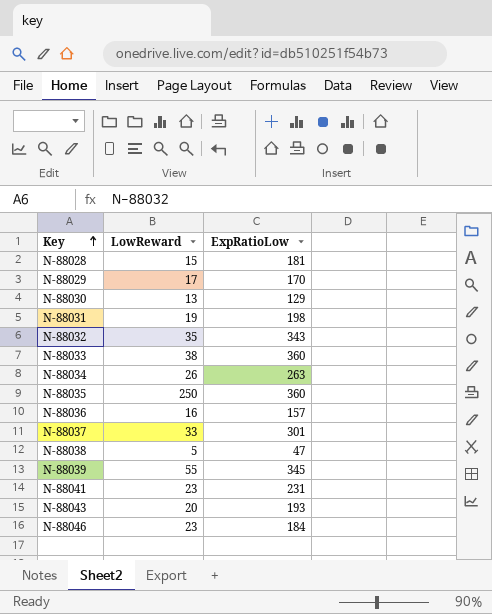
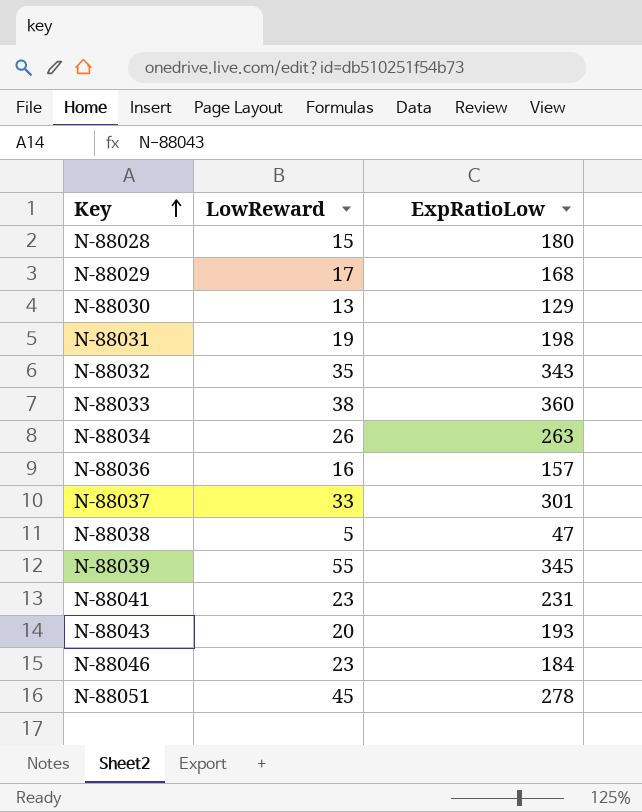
row N-88035: 250 | 360 -> none
N-88028 | ExpRatioLow: 181 -> 180
N-88029 | ExpRatioLow: 170 -> 168
row N-88051: none -> 45 | 278

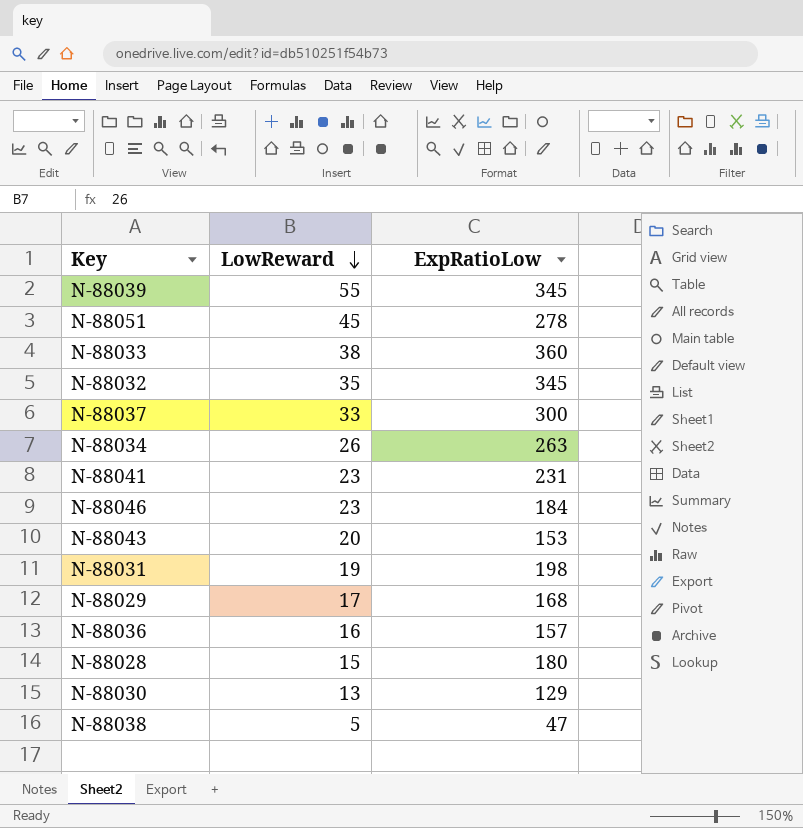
row order: Key ascending -> LowReward descending
N-88032 | ExpRatioLow: 343 -> 345
N-88037 | ExpRatioLow: 301 -> 300
N-88043 | ExpRatioLow: 193 -> 153

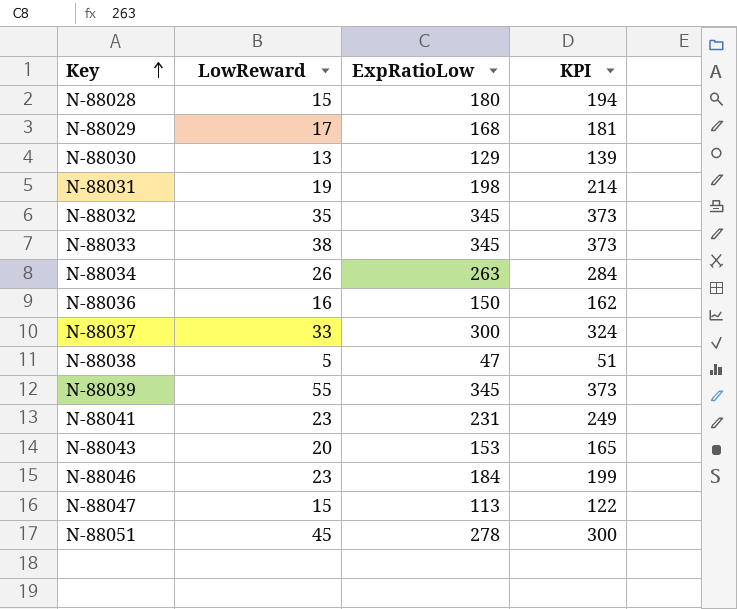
row order: LowReward descending -> Key ascending
column KPI | formula: none -> [ExpRatioLow] * 1.08
N-88033 | ExpRatioLow: 360 -> 345
N-88036 | ExpRatioLow: 157 -> 150
row N-88047: none -> 15 | 113 | 122

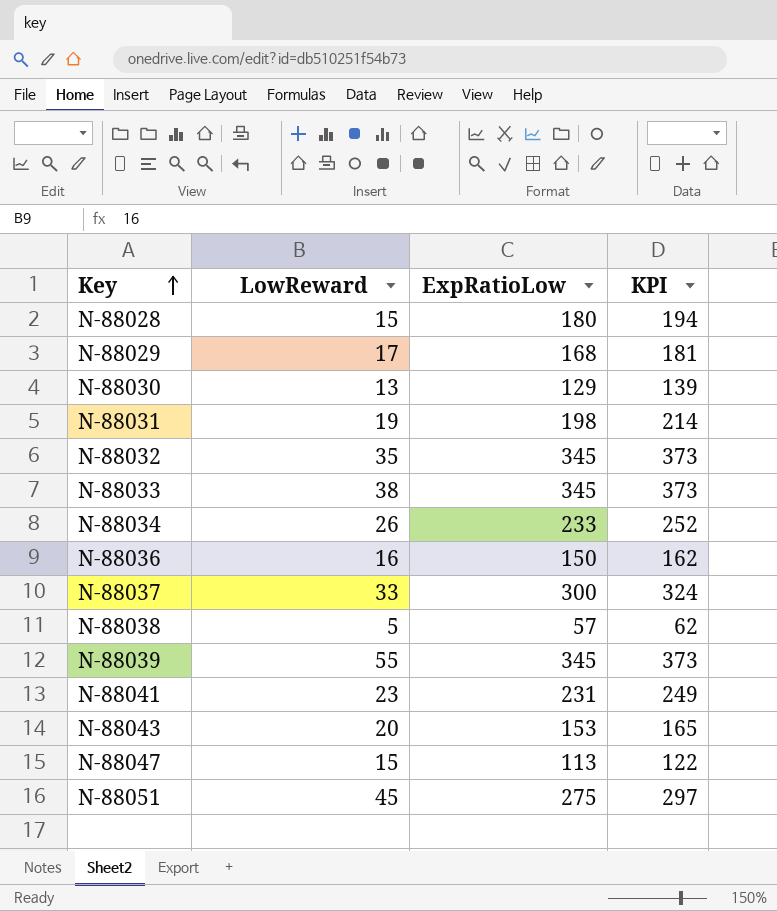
row N-88046: 23 | 184 | 199 -> none
N-88034 | ExpRatioLow: 263 -> 233
N-88034 | KPI: 284 -> 252
N-88038 | ExpRatioLow: 47 -> 57
N-88038 | KPI: 51 -> 62
N-88051 | ExpRatioLow: 278 -> 275
N-88051 | KPI: 300 -> 297

